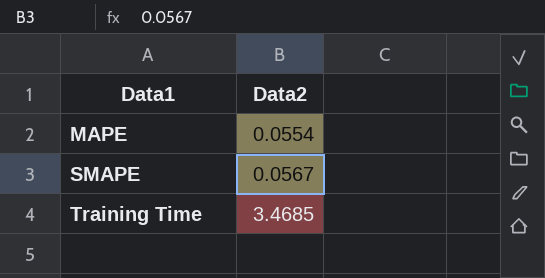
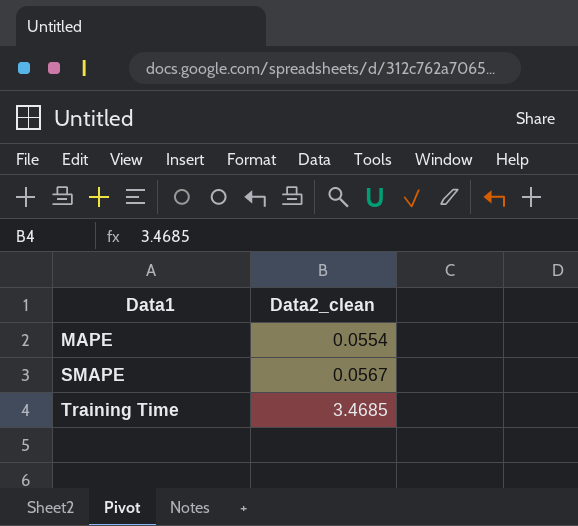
column name: Data2 -> Data2_clean

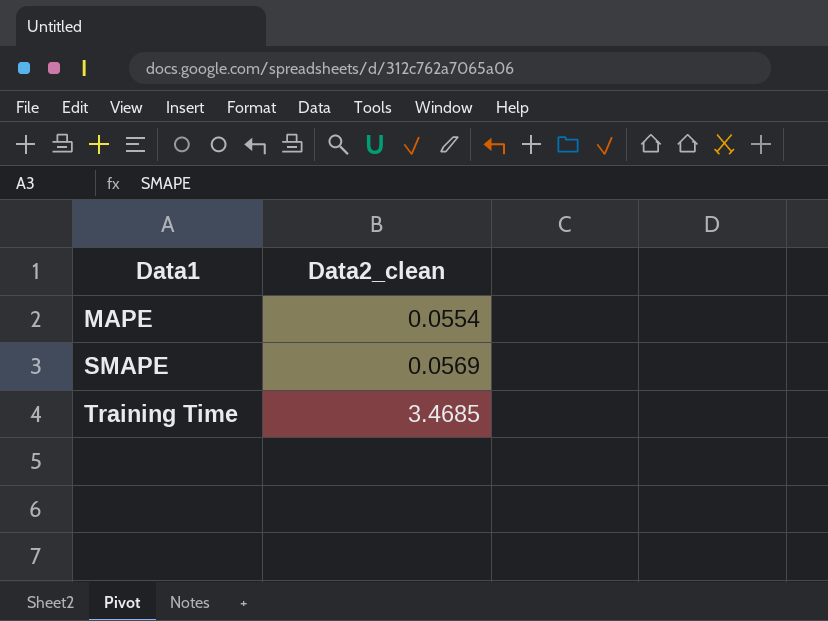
SMAPE | Data2_clean: 0.0567 -> 0.0569

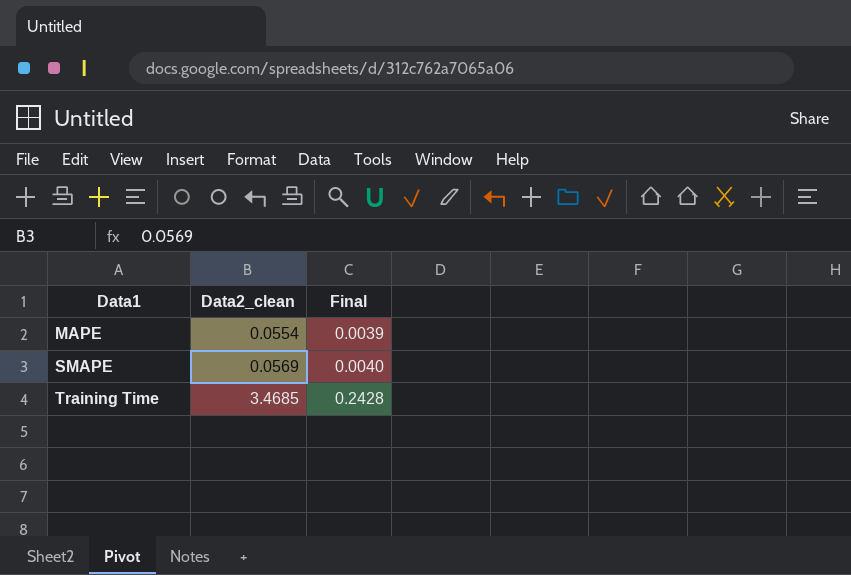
column Final | formula: none -> [Data2_clean] * 0.07

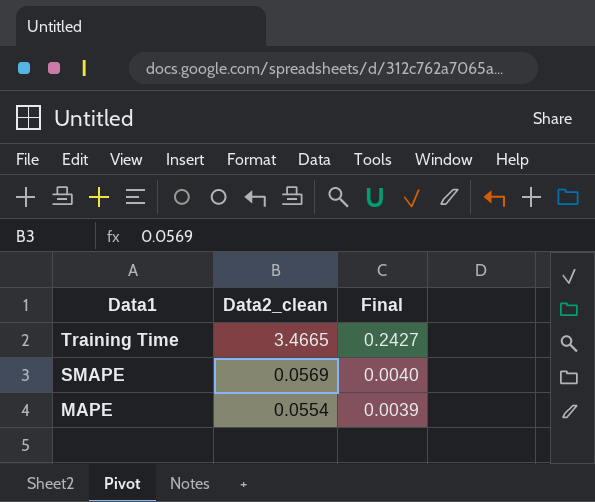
row order: Data1 ascending -> Data1 descending
Training Time | Data2_clean: 3.4685 -> 3.4665
Training Time | Final: 0.2428 -> 0.2427

